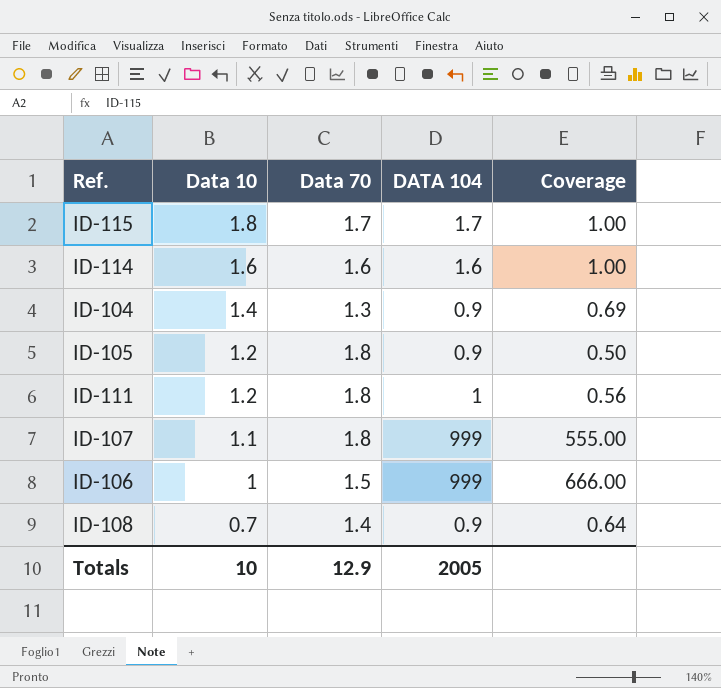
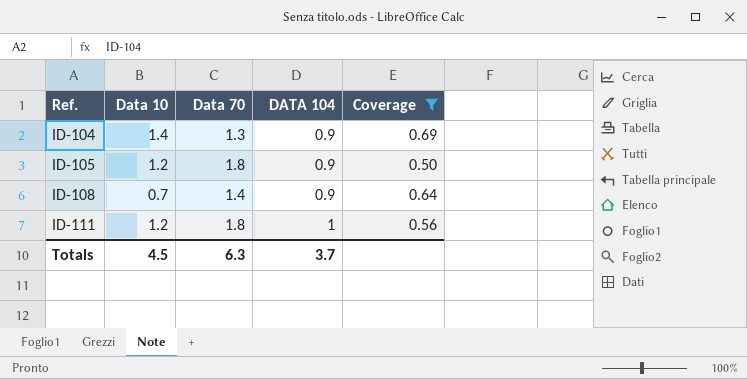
filter: none -> Coverage <= 0.69
row order: Data 10 descending -> Ref. ascending
Totals | Data 10: 10 -> 4.5
Totals | Data 70: 12.9 -> 6.3
Totals | DATA 104: 2005 -> 3.7

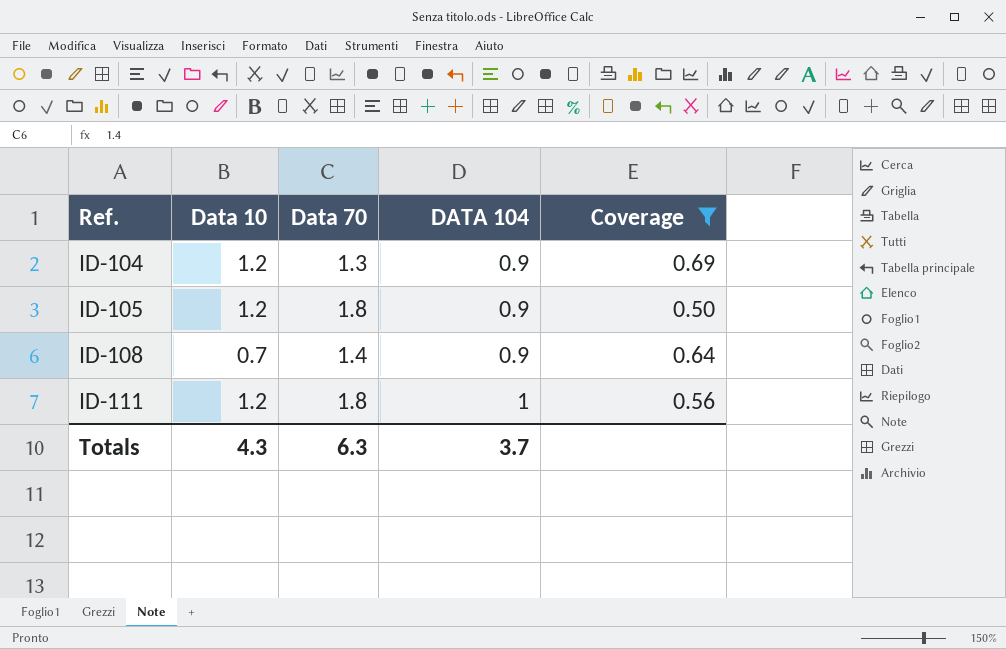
ID-104 | Data 10: 1.4 -> 1.2
Totals | Data 10: 4.5 -> 4.3

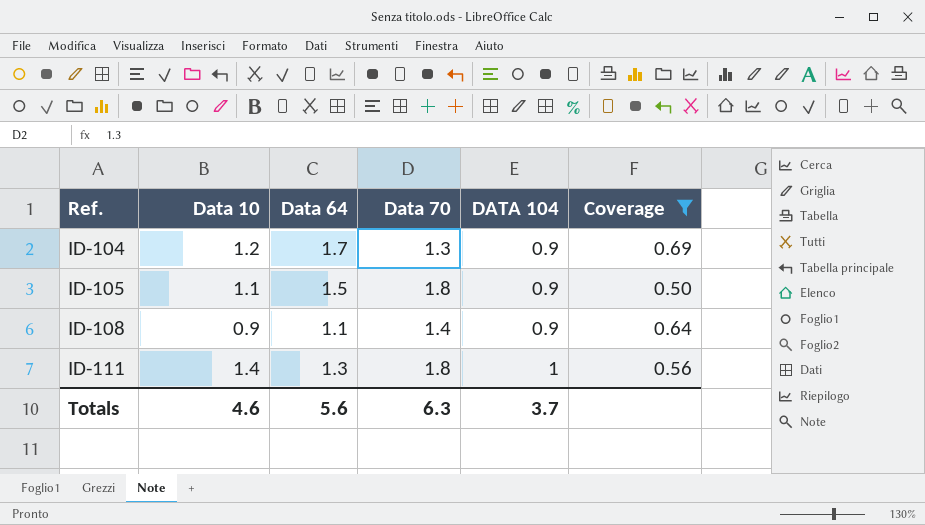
column Data 64 | position: none -> 3
ID-105 | Data 10: 1.2 -> 1.1
ID-108 | Data 10: 0.7 -> 0.9
ID-111 | Data 10: 1.2 -> 1.4
Totals | Data 10: 4.3 -> 4.6

